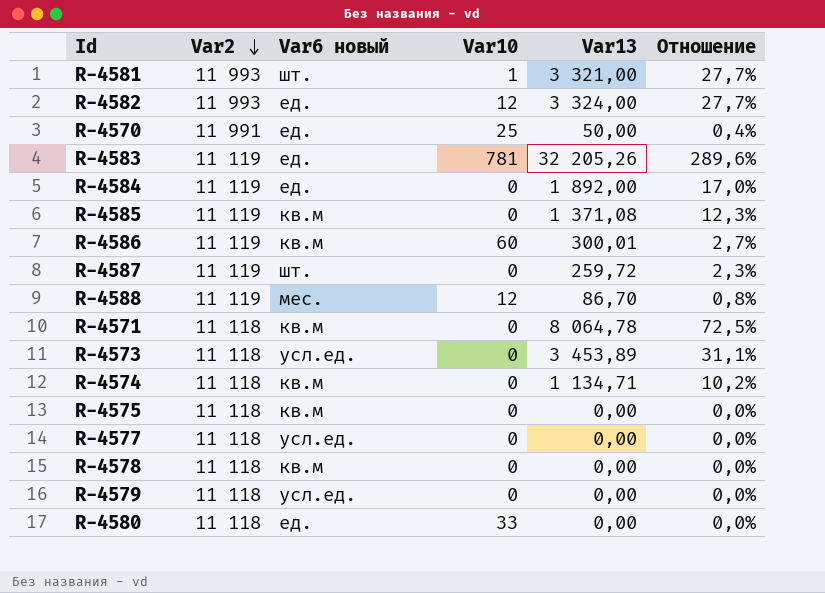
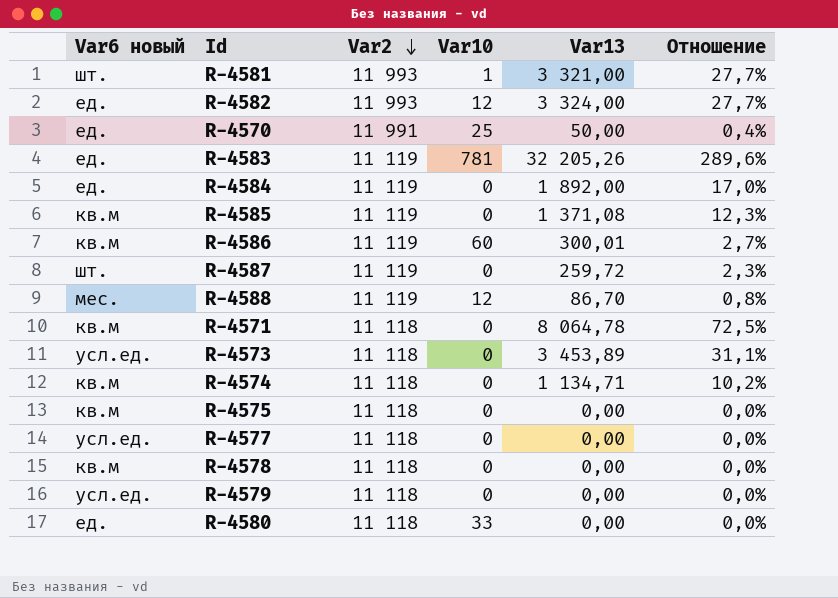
column Var6 новый | position: 3 -> 1

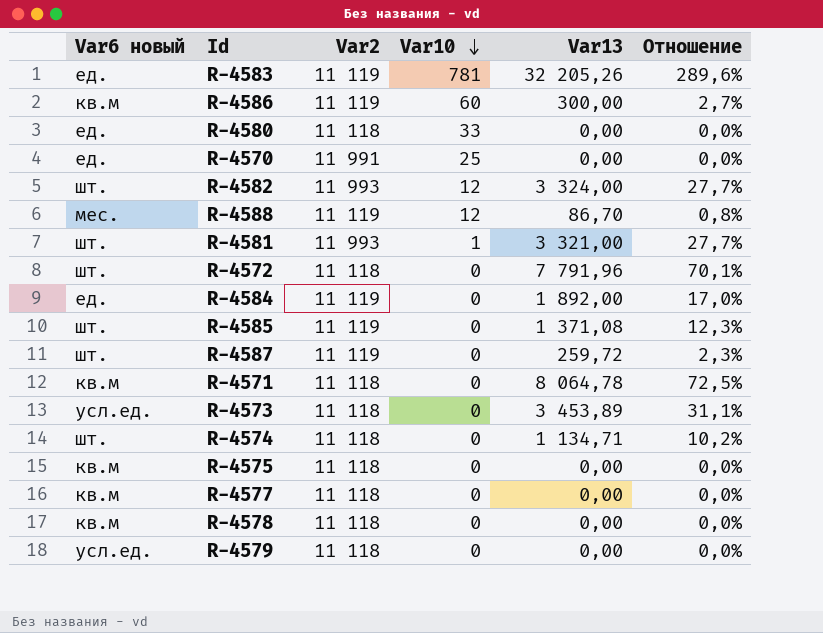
row order: Var2 descending -> Var10 descending
R-4586 | Var13: 300,01 -> 300,00
R-4570 | Var13: 50,00 -> 0,00
R-4570 | Отношение: 0,4% -> 0,0%
R-4582 | Var6 новый: ед. -> шт.
row R-4572: none -> шт. | 11 118 | 0 | 7 791,96 | 70,1%
R-4585 | Var6 новый: кв.м -> шт.
R-4574 | Var6 новый: кв.м -> шт.
R-4577 | Var6 новый: усл.ед. -> кв.м

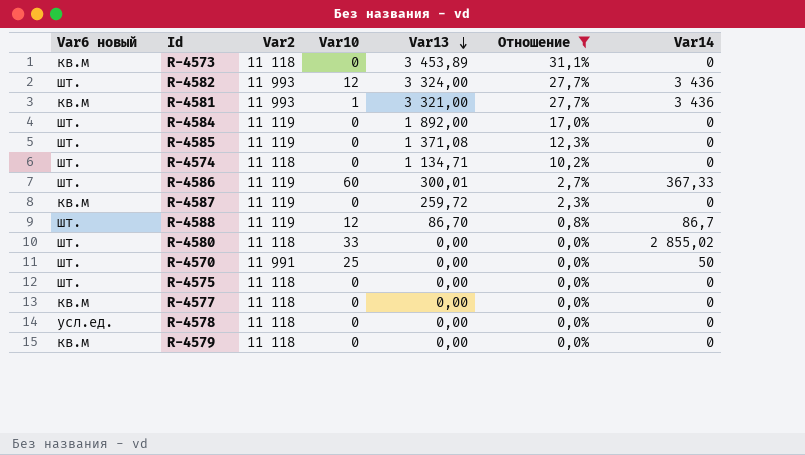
filter: none -> Отношение <= 31,1%
row order: Var10 descending -> Var13 descending
column Var14 | position: none -> 7
R-4573 | Var6 новый: усл.ед. -> кв.м
R-4581 | Var6 новый: шт. -> кв.м
R-4584 | Var6 новый: ед. -> шт.
R-4586 | Var6 новый: кв.м -> шт.
R-4586 | Var13: 300,00 -> 300,01
R-4587 | Var6 новый: шт. -> кв.м
R-4588 | Var6 новый: мес. -> шт.
R-4580 | Var6 новый: ед. -> шт.
R-4570 | Var6 новый: ед. -> шт.
R-4575 | Var6 новый: кв.м -> шт.
R-4578 | Var6 новый: кв.м -> усл.ед.
R-4579 | Var6 новый: усл.ед. -> кв.м

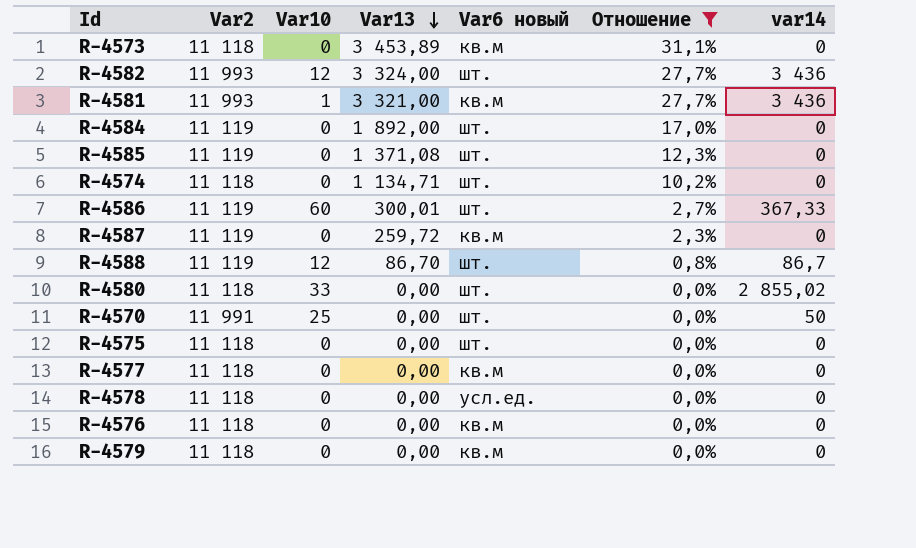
column Var6 новый | position: 1 -> 5
column name: Var14 -> var14
row R-4576: none -> 11 118 | 0 | 0,00 | кв.м | 0,0% | 0

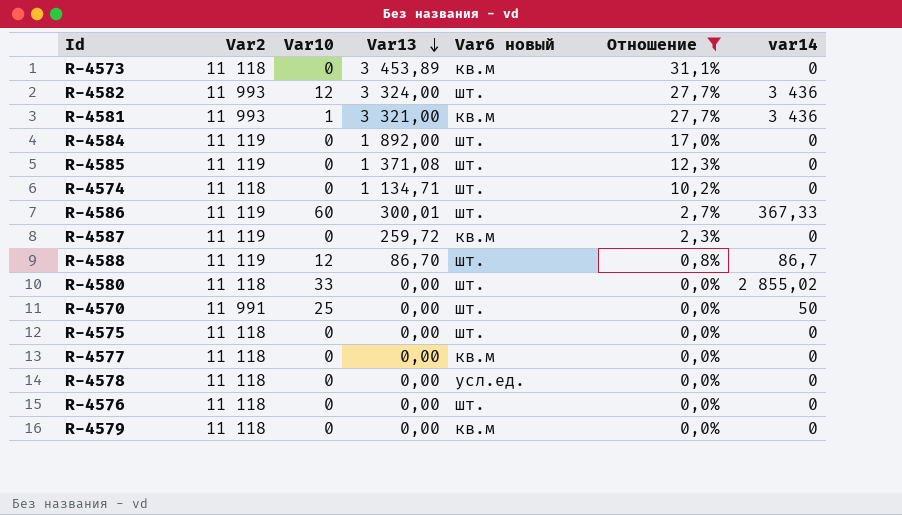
R-4576 | Var6 новый: кв.м -> шт.

